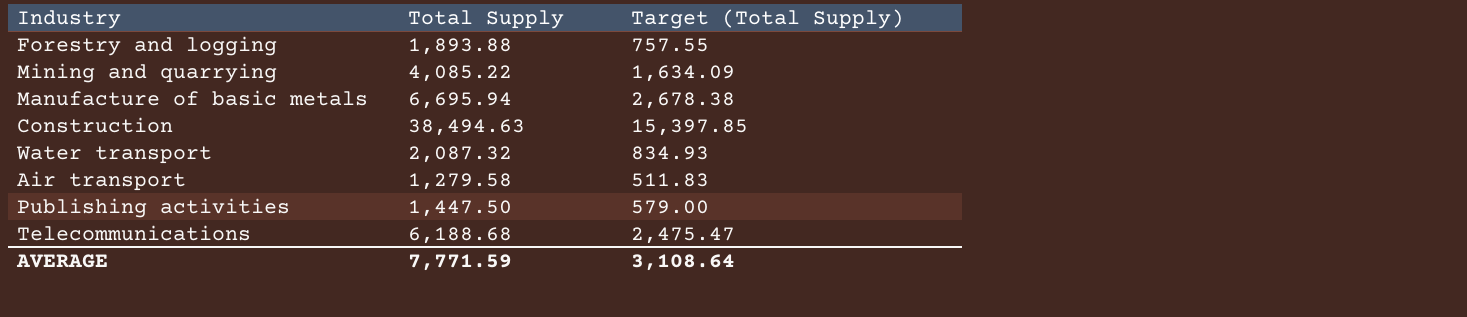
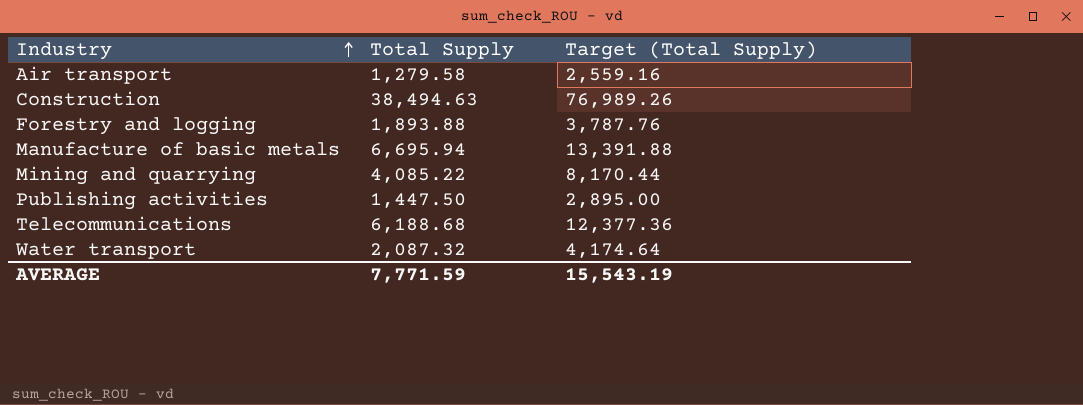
row order: none -> Industry ascending
column Target (Total Supply) | formula: [Total Supply] * 0.4 -> [Total Supply] * 2
AVERAGE | Target (Total Supply): 3,108.64 -> 15,543.19

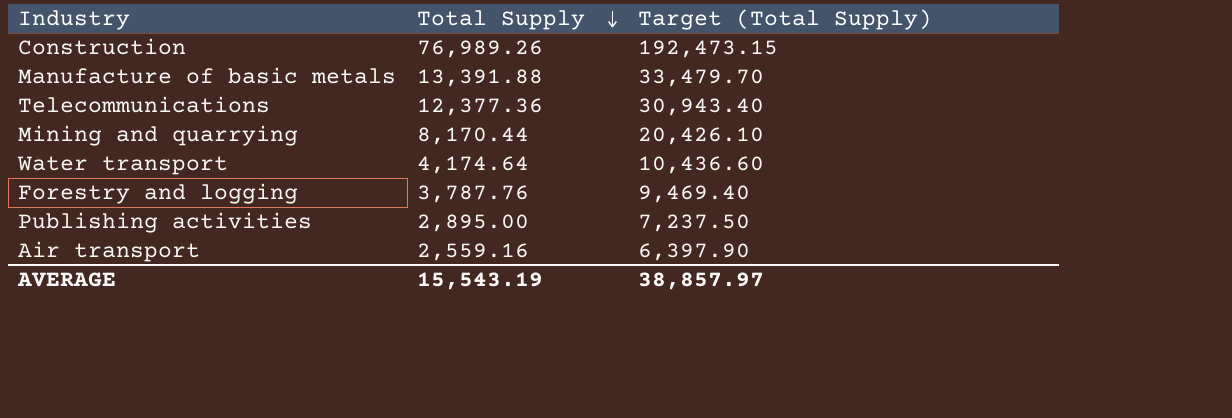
row order: Industry ascending -> Total Supply descending
column Target (Total Supply) | formula: [Total Supply] * 2 -> [Total Supply] * 2.5
Construction | Total Supply: 38,494.63 -> 76,989.26
Manufacture of basic metals | Total Supply: 6,695.94 -> 13,391.88
Telecommunications | Total Supply: 6,188.68 -> 12,377.36
Mining and quarrying | Total Supply: 4,085.22 -> 8,170.44
Water transport | Total Supply: 2,087.32 -> 4,174.64
Forestry and logging | Total Supply: 1,893.88 -> 3,787.76
Publishing activities | Total Supply: 1,447.50 -> 2,895.00
Air transport | Total Supply: 1,279.58 -> 2,559.16
AVERAGE | Total Supply: 7,771.59 -> 15,543.19
AVERAGE | Target (Total Supply): 15,543.19 -> 38,857.97

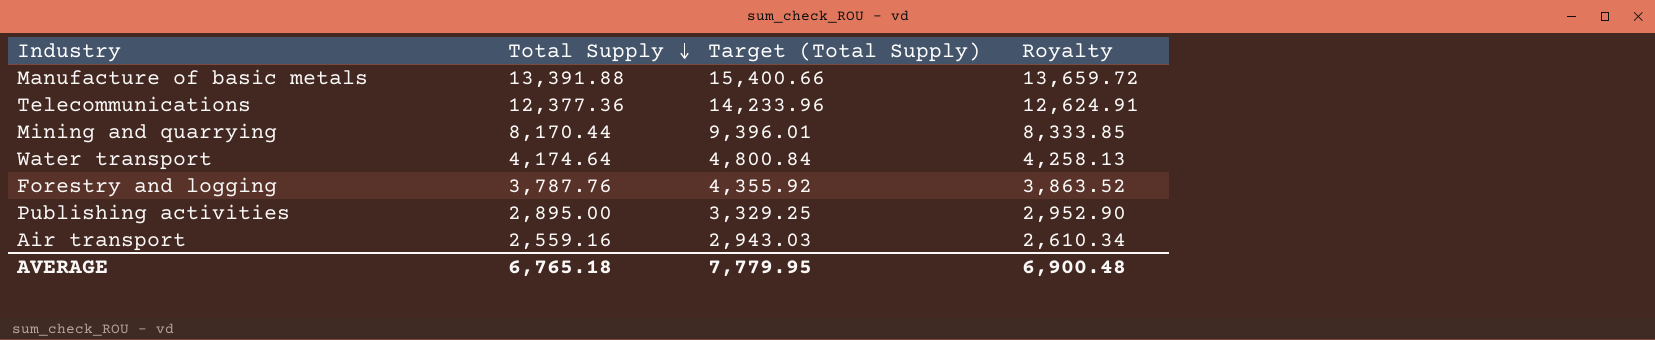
column Target (Total Supply) | formula: [Total Supply] * 2.5 -> [Total Supply] * 1.15
column Royalty | formula: none -> [Total Supply] * 1.02
row Construction: 76,989.26 | 192,473.15 -> none
AVERAGE | Total Supply: 15,543.19 -> 6,765.18
AVERAGE | Target (Total Supply): 38,857.97 -> 7,779.95

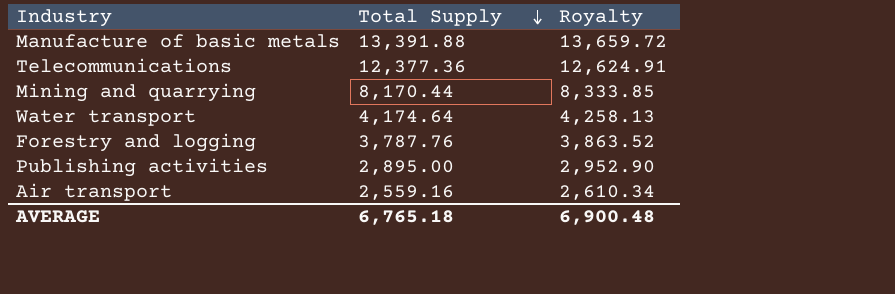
column Target (Total Supply) | formula: [Total Supply] * 1.15 -> none

